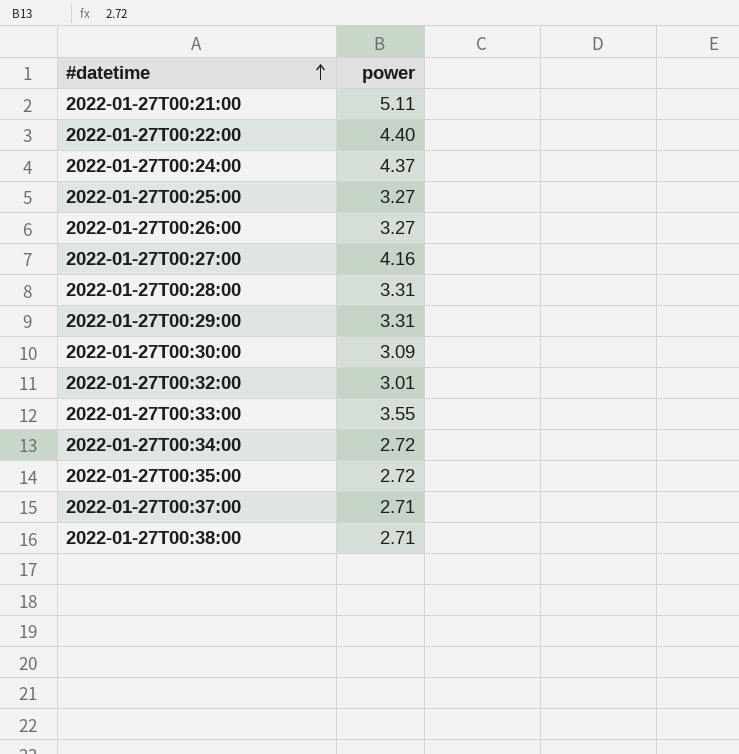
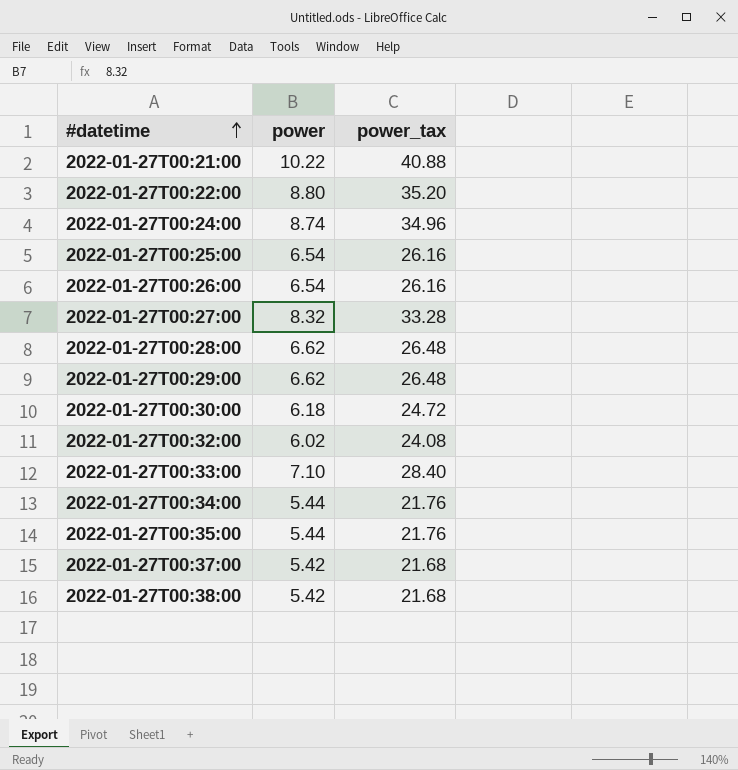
column power_tax | formula: none -> [power] * 4
2022-01-27T00:21:00 | power: 5.11 -> 10.22
2022-01-27T00:22:00 | power: 4.40 -> 8.80
2022-01-27T00:24:00 | power: 4.37 -> 8.74
2022-01-27T00:25:00 | power: 3.27 -> 6.54
2022-01-27T00:26:00 | power: 3.27 -> 6.54
2022-01-27T00:27:00 | power: 4.16 -> 8.32
2022-01-27T00:28:00 | power: 3.31 -> 6.62
2022-01-27T00:29:00 | power: 3.31 -> 6.62
2022-01-27T00:30:00 | power: 3.09 -> 6.18
2022-01-27T00:32:00 | power: 3.01 -> 6.02
2022-01-27T00:33:00 | power: 3.55 -> 7.10
2022-01-27T00:34:00 | power: 2.72 -> 5.44
2022-01-27T00:35:00 | power: 2.72 -> 5.44
2022-01-27T00:37:00 | power: 2.71 -> 5.42
2022-01-27T00:38:00 | power: 2.71 -> 5.42

